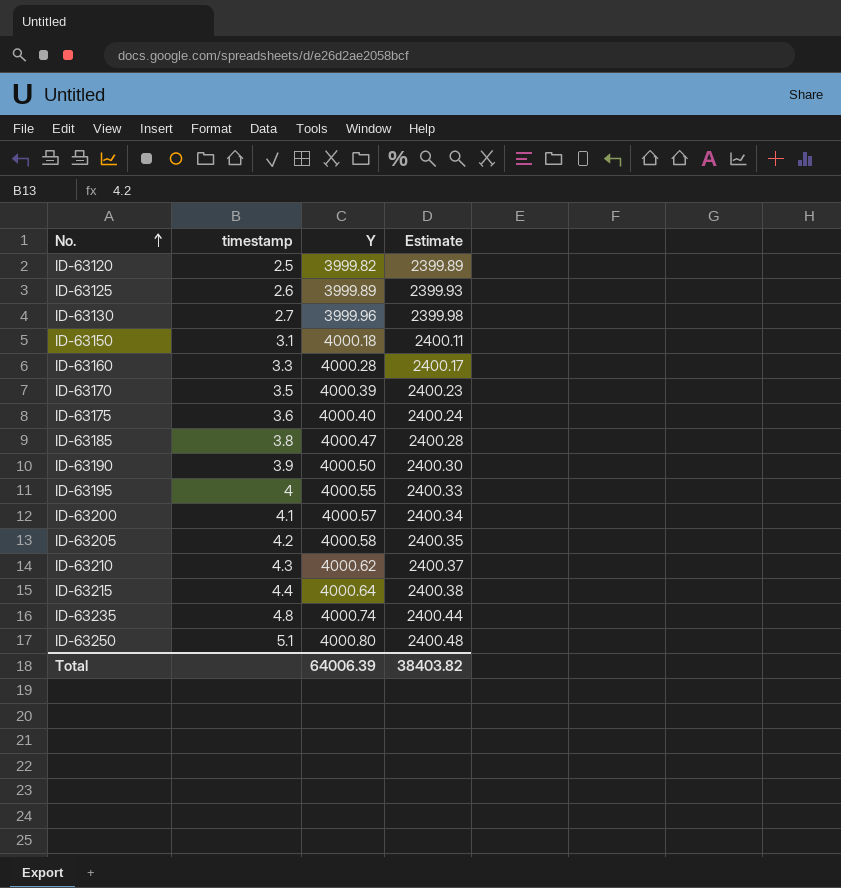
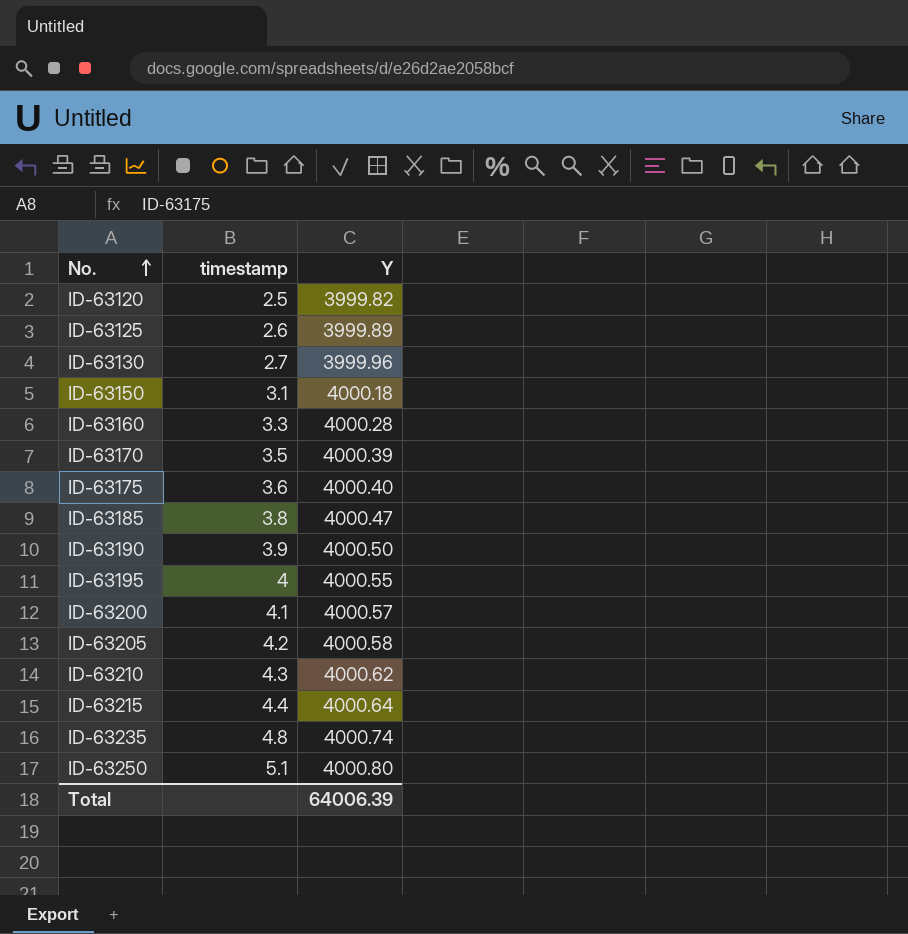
column Estimate | formula: [Y] * 0.6 -> none

